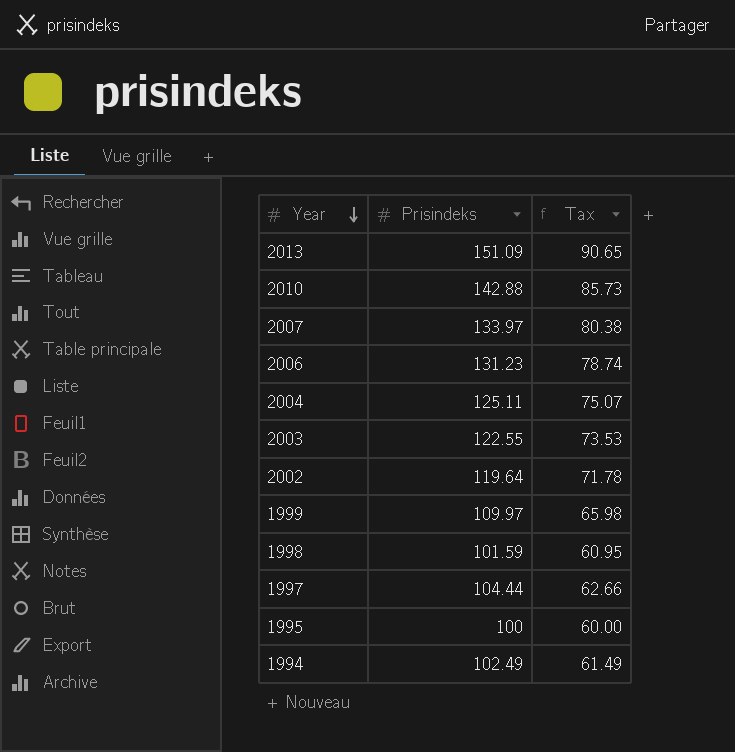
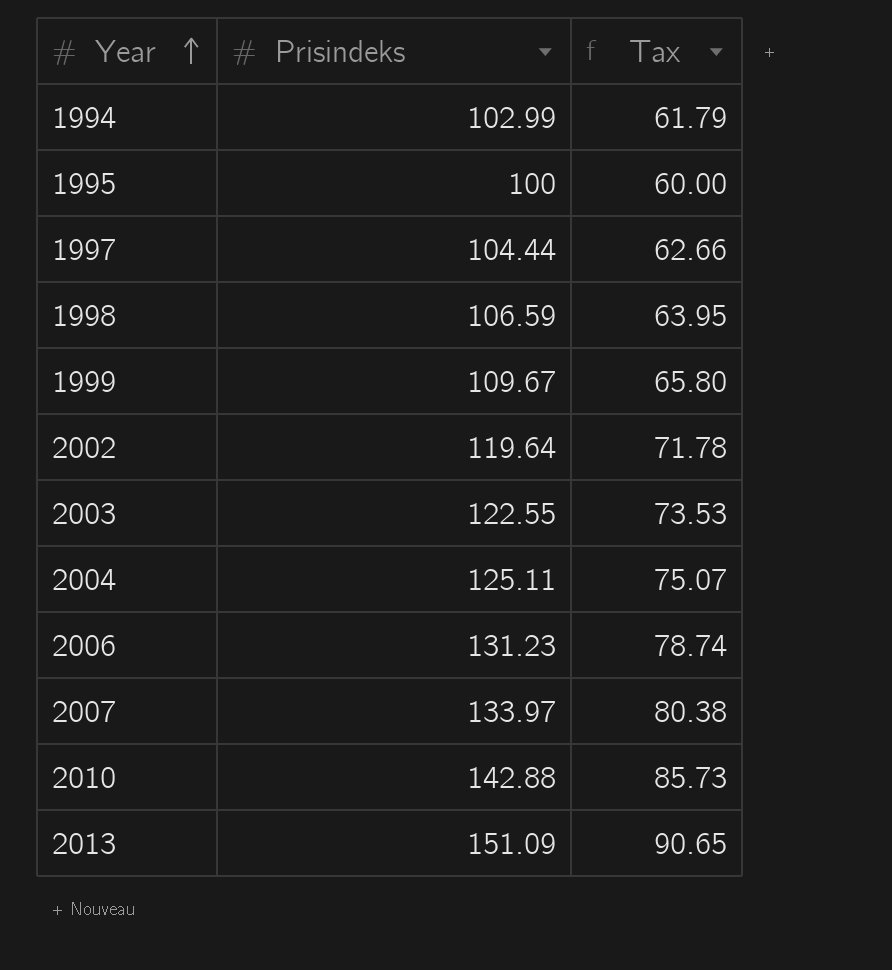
row order: Year descending -> Year ascending
1994 | Prisindeks: 102.49 -> 102.99
1994 | Tax: 61.49 -> 61.79
1998 | Prisindeks: 101.59 -> 106.59
1998 | Tax: 60.95 -> 63.95
1999 | Prisindeks: 109.97 -> 109.67
1999 | Tax: 65.98 -> 65.80

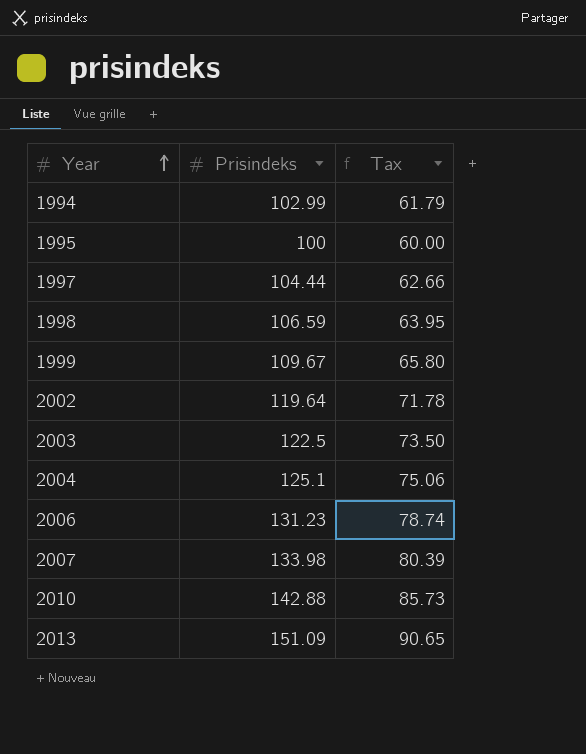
2003 | Prisindeks: 122.55 -> 122.5
2003 | Tax: 73.53 -> 73.50
2004 | Prisindeks: 125.11 -> 125.1
2004 | Tax: 75.07 -> 75.06
2007 | Prisindeks: 133.97 -> 133.98
2007 | Tax: 80.38 -> 80.39

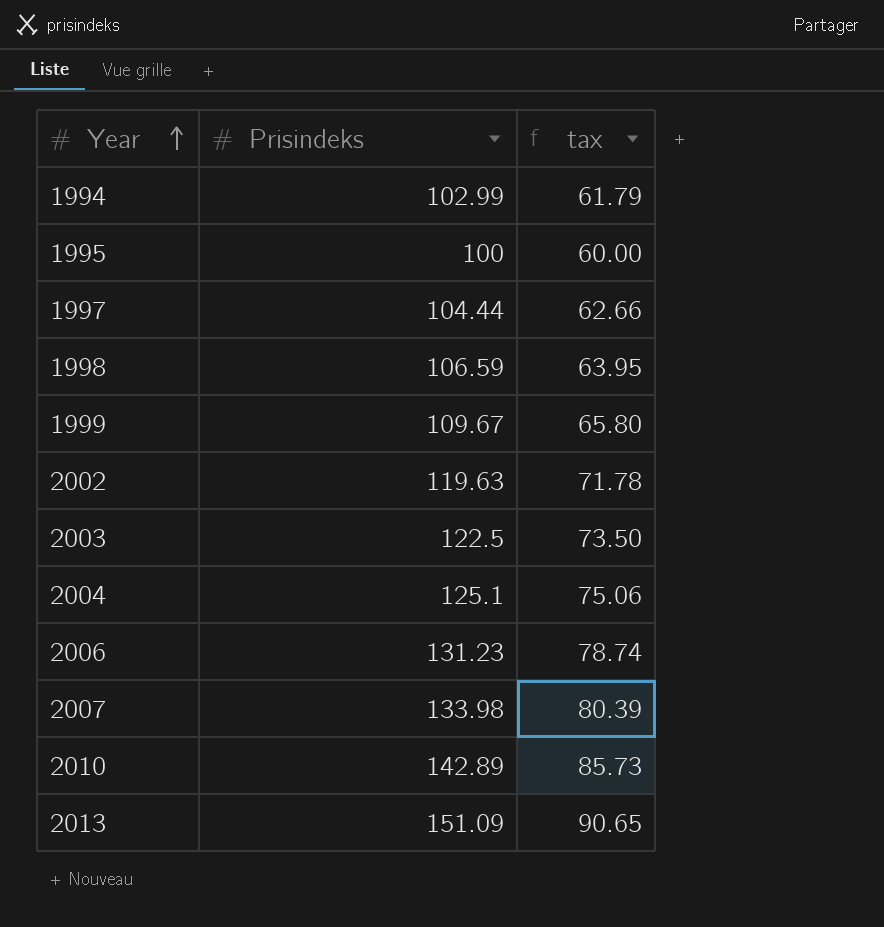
column name: Tax -> tax
2002 | Prisindeks: 119.64 -> 119.63
2010 | Prisindeks: 142.88 -> 142.89

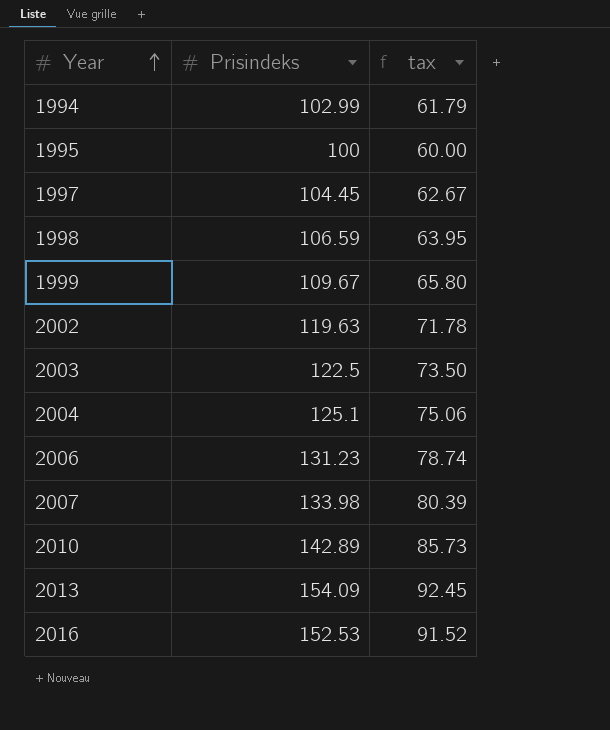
1997 | Prisindeks: 104.44 -> 104.45
1997 | tax: 62.66 -> 62.67
2013 | Prisindeks: 151.09 -> 154.09
2013 | tax: 90.65 -> 92.45
row 2016: none -> 152.53 | 91.52

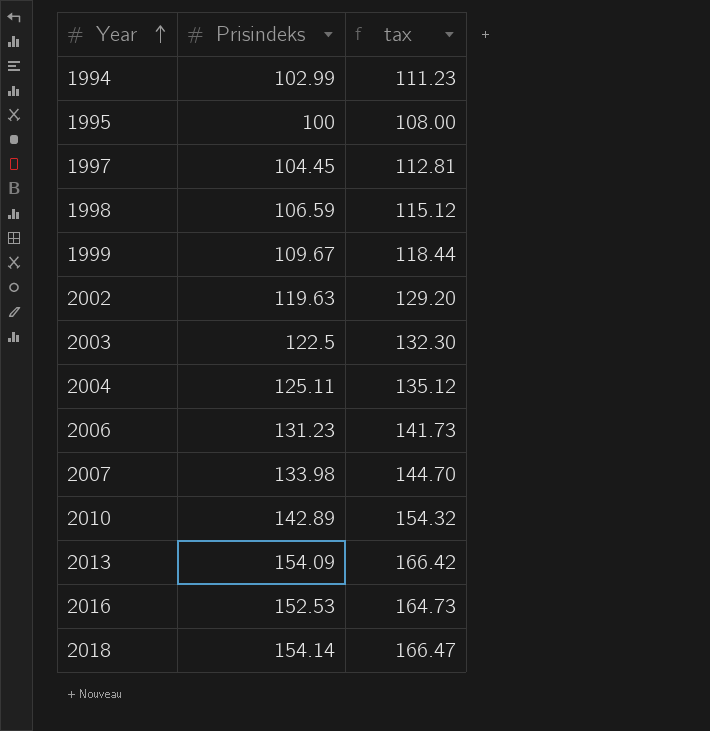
column tax | formula: [Prisindeks] * 0.6 -> [Prisindeks] * 1.08
2004 | Prisindeks: 125.1 -> 125.11
row 2018: none -> 154.14 | 166.47

